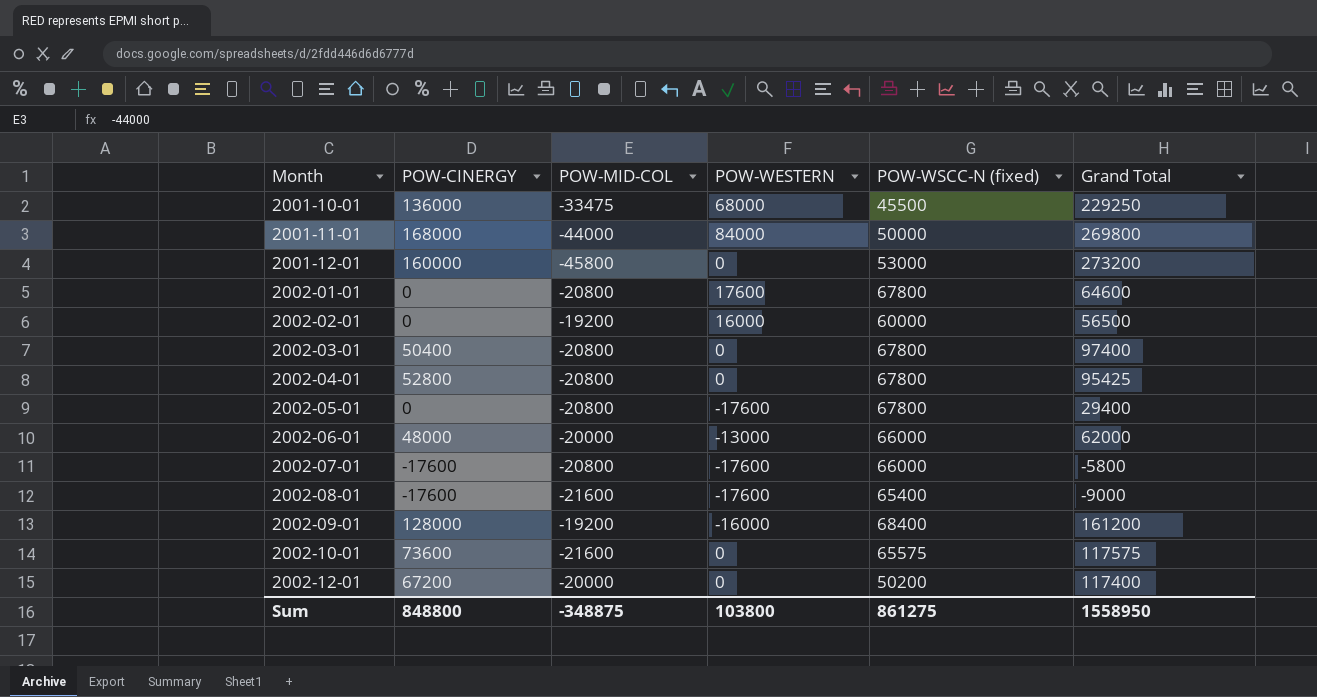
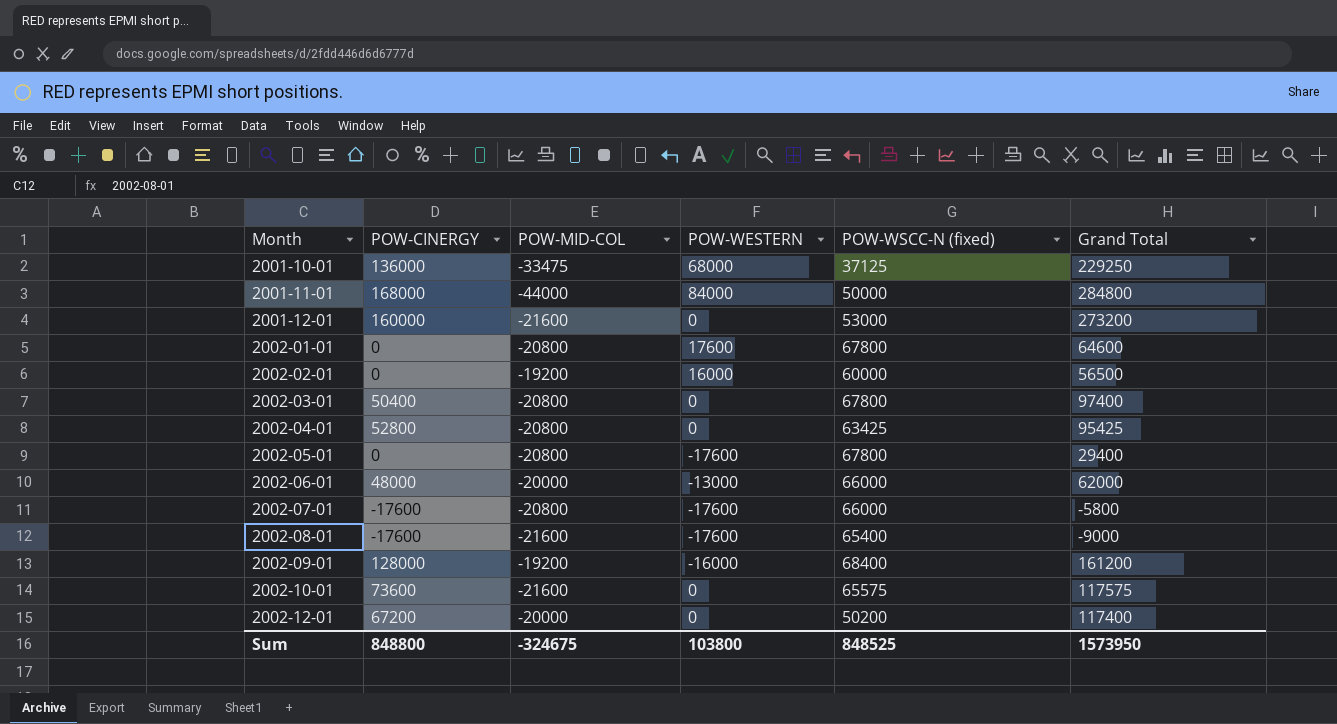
2001-10-01 | POW-WSCC-N (fixed): 45500 -> 37125
2001-11-01 | Grand Total: 269800 -> 284800
2001-12-01 | POW-MID-COL: -45800 -> -21600
2002-04-01 | POW-WSCC-N (fixed): 67800 -> 63425
Sum | POW-MID-COL: -348875 -> -324675
Sum | POW-WSCC-N (fixed): 861275 -> 848525
Sum | Grand Total: 1558950 -> 1573950

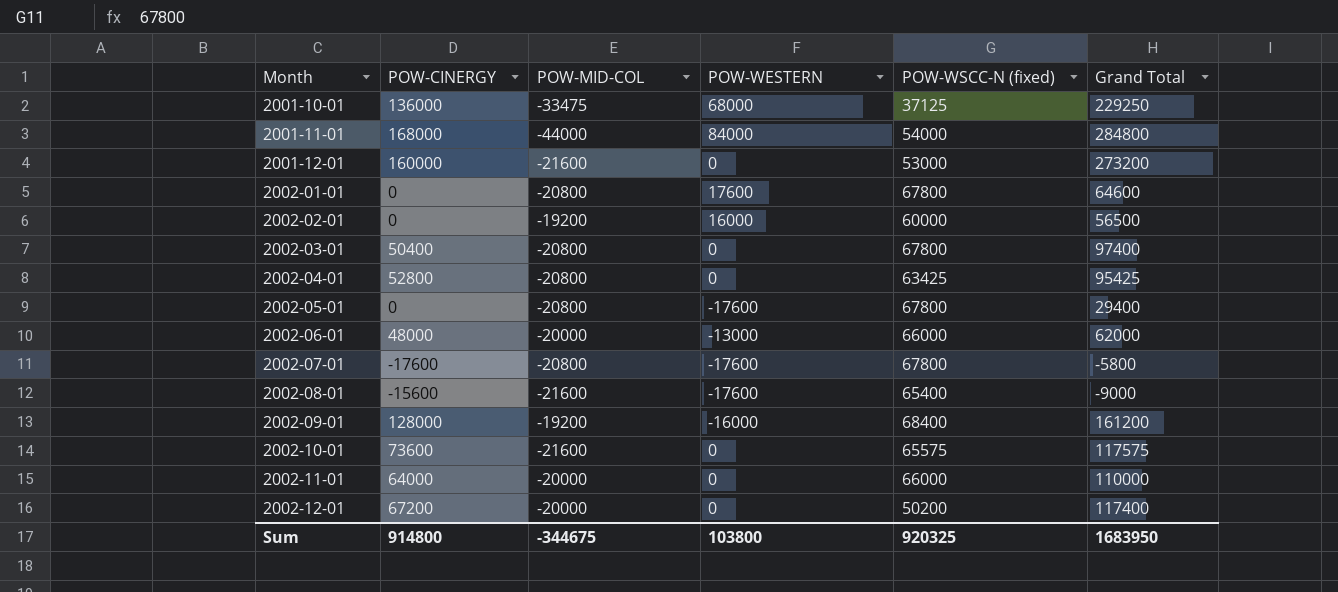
2001-11-01 | POW-WSCC-N (fixed): 50000 -> 54000
2002-07-01 | POW-WSCC-N (fixed): 66000 -> 67800
2002-08-01 | POW-CINERGY: -17600 -> -15600
row 2002-11-01: none -> 64000 | -20000 | 0 | 66000 | 110000
Sum | POW-CINERGY: 848800 -> 914800
Sum | POW-MID-COL: -324675 -> -344675
Sum | POW-WSCC-N (fixed): 848525 -> 920325
Sum | Grand Total: 1573950 -> 1683950

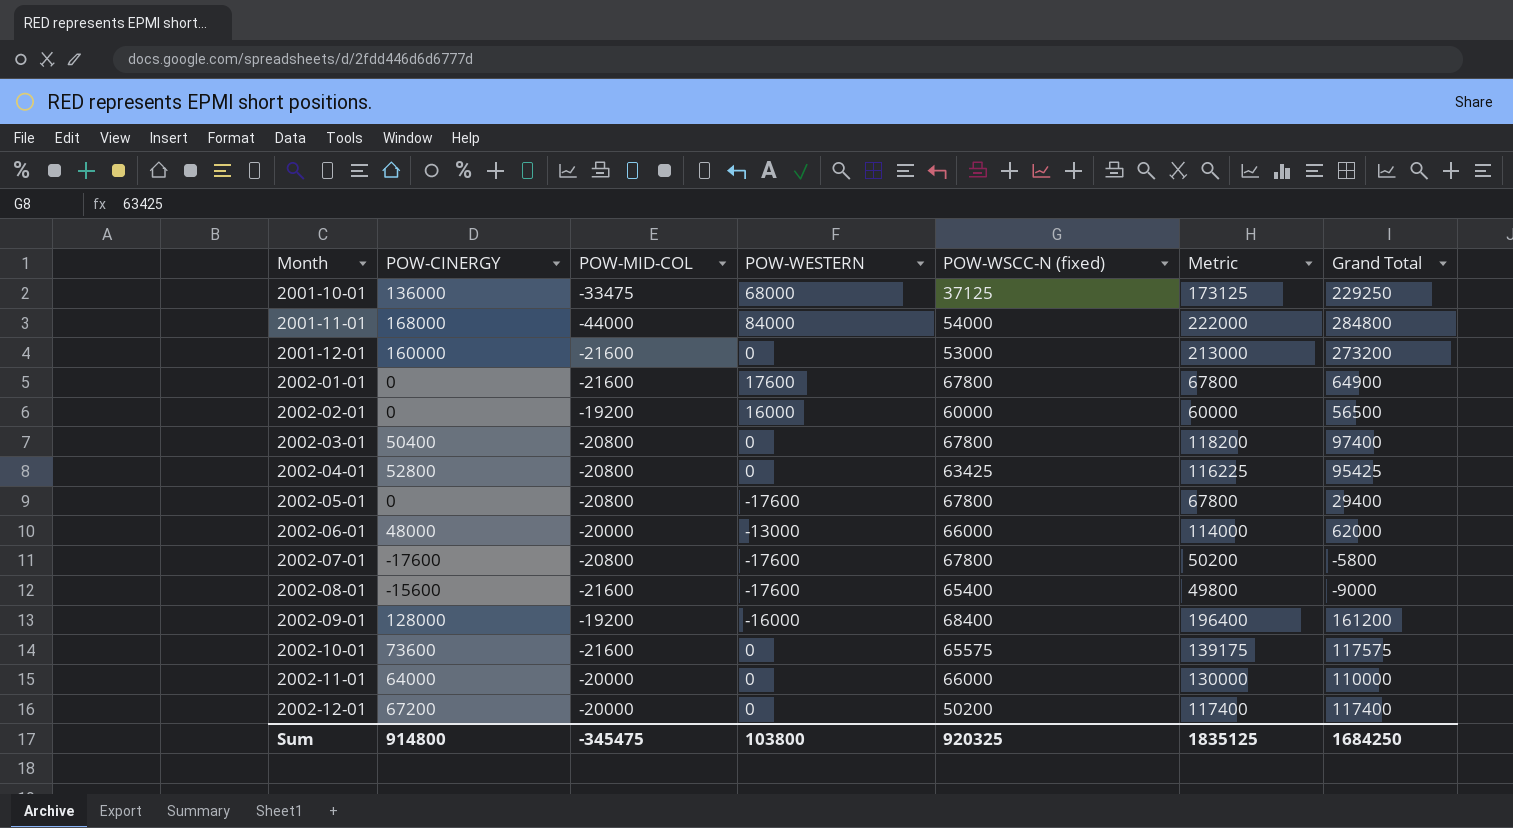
column Metric | formula: none -> [POW-CINERGY] + [POW-WSCC-N (fixed)]
2002-01-01 | POW-MID-COL: -20800 -> -21600
2002-01-01 | Grand Total: 64600 -> 64900
Sum | POW-MID-COL: -344675 -> -345475
Sum | Grand Total: 1683950 -> 1684250

